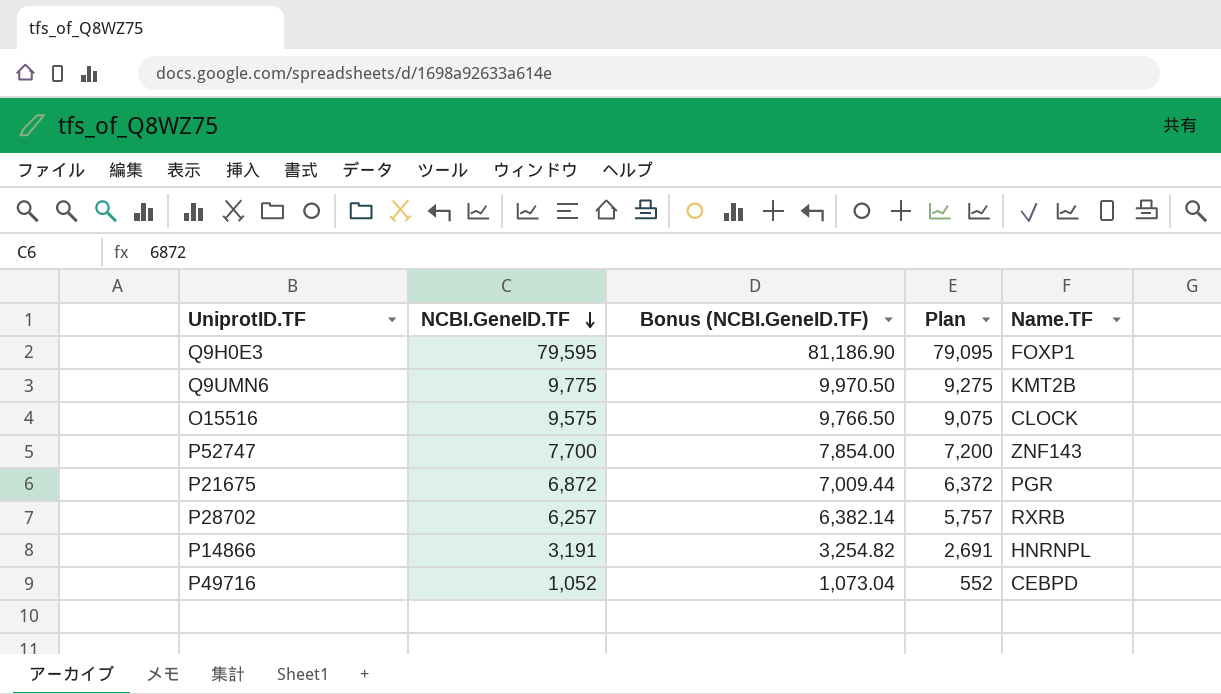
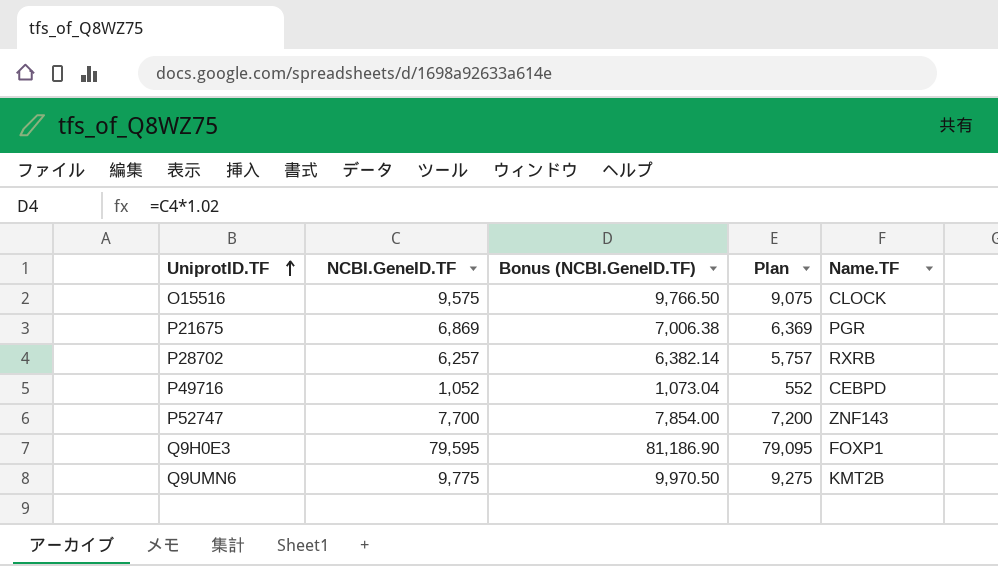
row order: NCBI.GeneID.TF descending -> UniprotID.TF ascending
row P14866: 3,191 | 3,254.82 | 2,691 | HNRNPL -> none
P21675 | NCBI.GeneID.TF: 6,872 -> 6,869
P21675 | Bonus (NCBI.GeneID.TF): 7,009.44 -> 7,006.38
P21675 | Plan: 6,372 -> 6,369

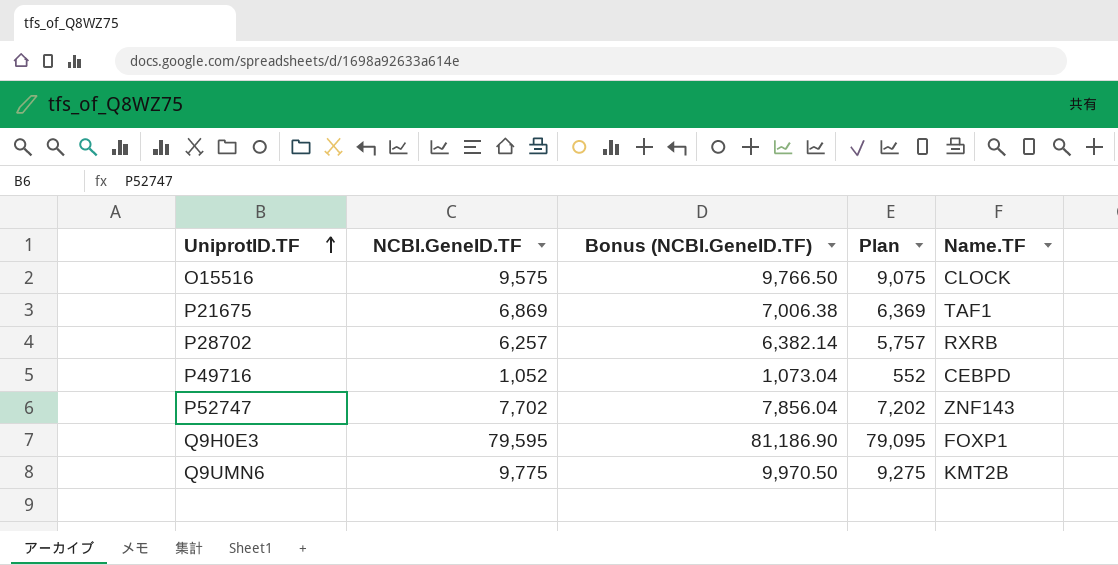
P21675 | Name.TF: PGR -> TAF1
P52747 | NCBI.GeneID.TF: 7,700 -> 7,702
P52747 | Bonus (NCBI.GeneID.TF): 7,854.00 -> 7,856.04
P52747 | Plan: 7,200 -> 7,202

